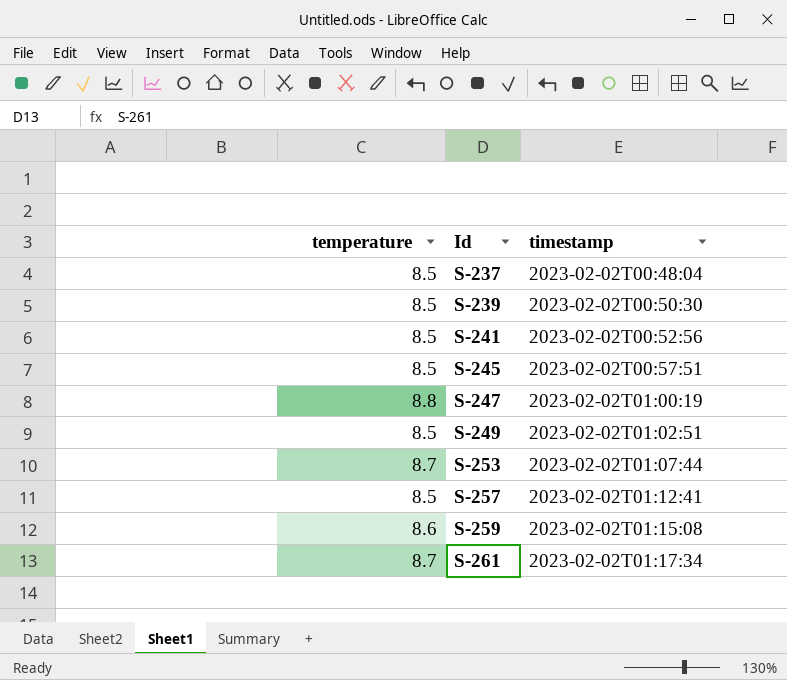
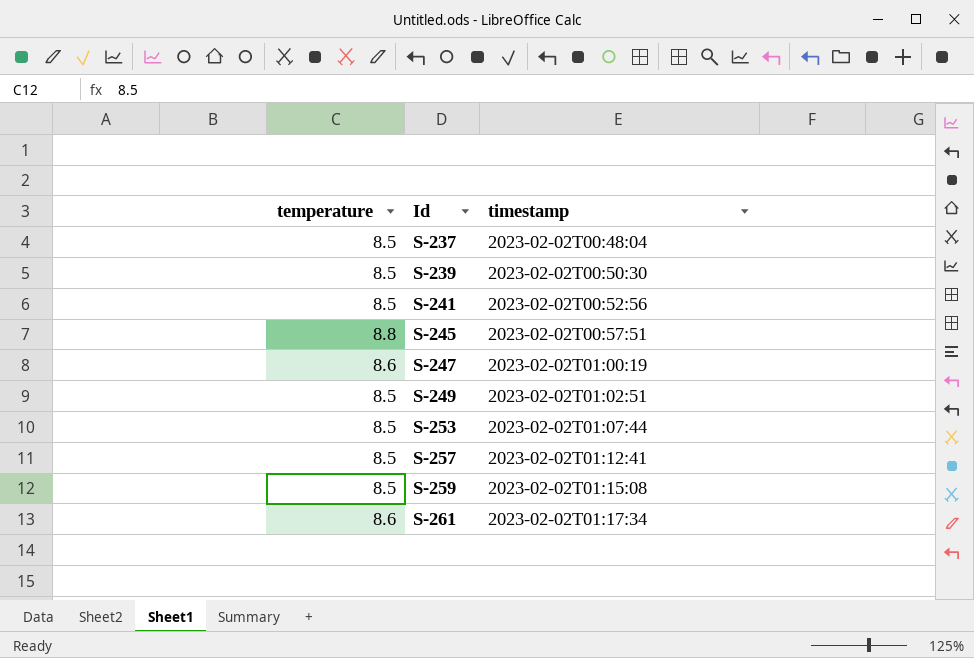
S-245 | temperature: 8.5 -> 8.8
S-247 | temperature: 8.8 -> 8.6
S-253 | temperature: 8.7 -> 8.5
S-259 | temperature: 8.6 -> 8.5
S-261 | temperature: 8.7 -> 8.6

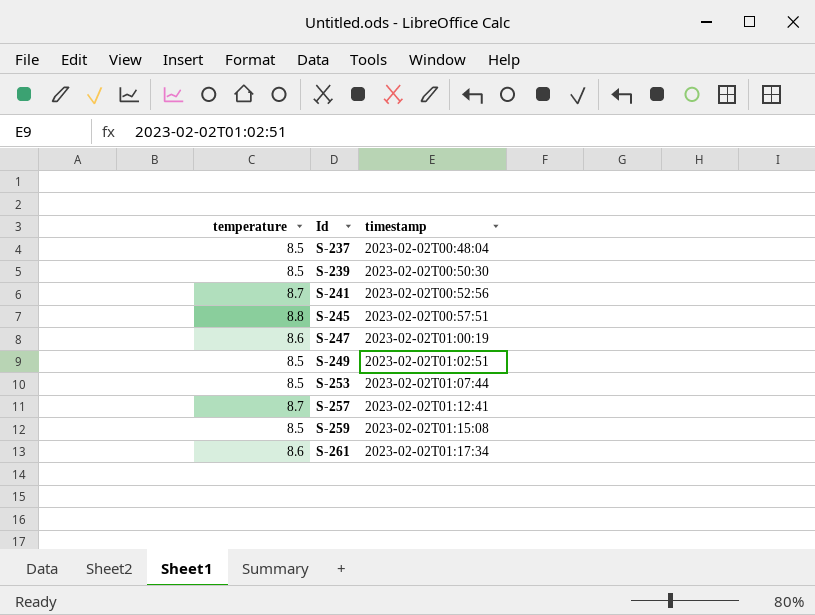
S-241 | temperature: 8.5 -> 8.7
S-257 | temperature: 8.5 -> 8.7

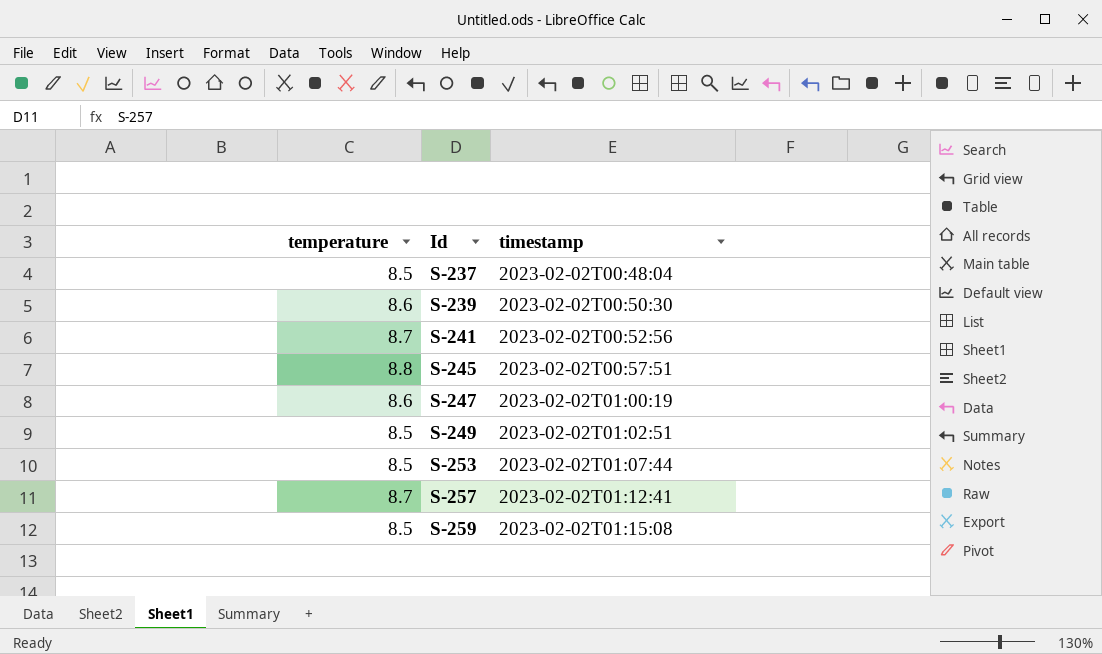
row S-261: 8.6 | 2023-02-02T01:17:34 -> none
S-239 | temperature: 8.5 -> 8.6

